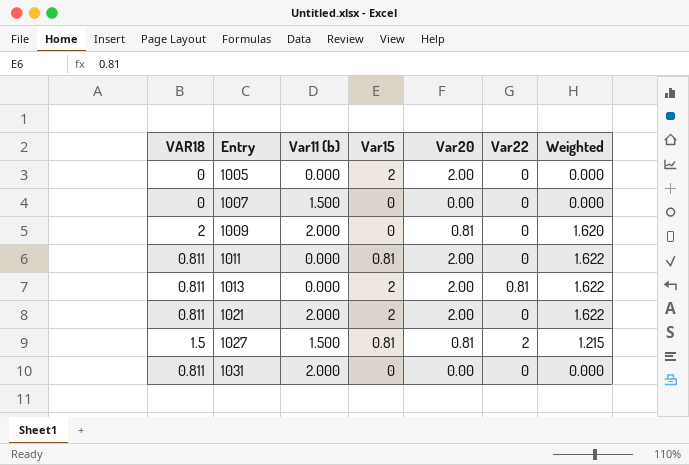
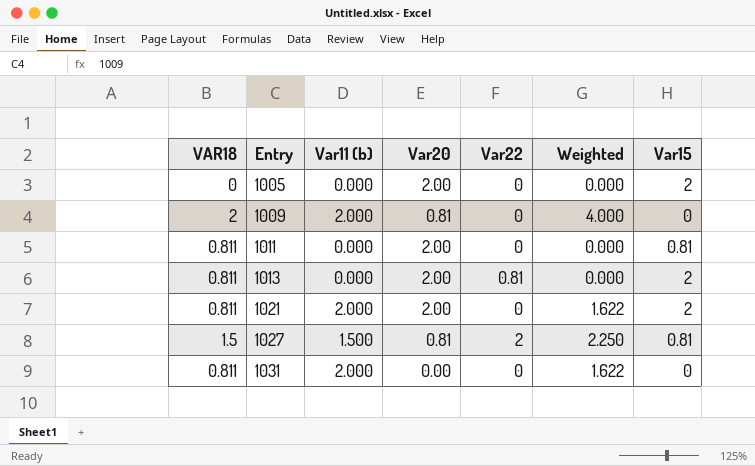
column Weighted | formula: [VAR18] * [Var20] -> [VAR18] * [Var11 (b)]
column Var15 | position: 4 -> 7
row 1007: 0 | 1.500 | 0 | 0.00 | 0 | 0.000 -> none

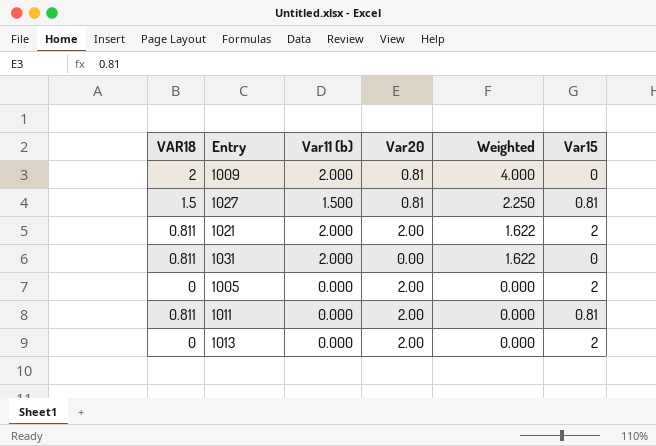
row order: Entry ascending -> Weighted descending
column Var22 | position: 5 -> none
1013 | VAR18: 0.811 -> 0

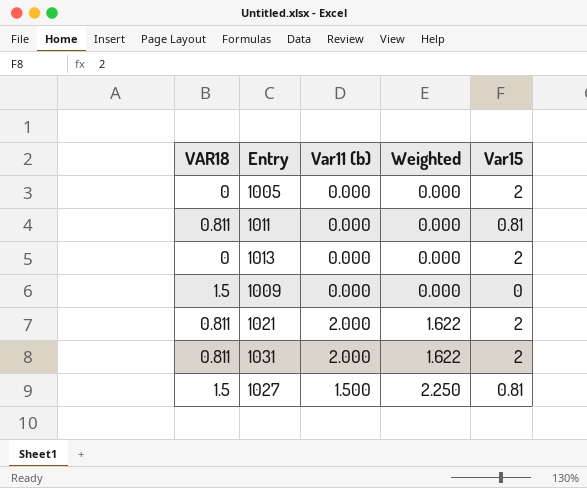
row order: Weighted descending -> Weighted ascending
column Var20 | position: 4 -> none
1009 | VAR18: 2 -> 1.5
1009 | Var11 (b): 2.000 -> 0.000
1009 | Weighted: 4.000 -> 0.000
1031 | Var15: 0 -> 2

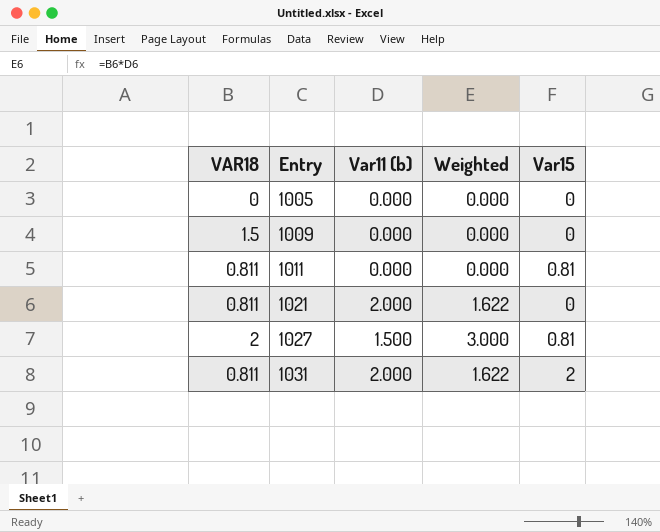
row order: Weighted ascending -> Entry ascending
row 1013: 0 | 0.000 | 0.000 | 2 -> none
1005 | Var15: 2 -> 0
1021 | Var15: 2 -> 0
1027 | VAR18: 1.5 -> 2
1027 | Weighted: 2.250 -> 3.000

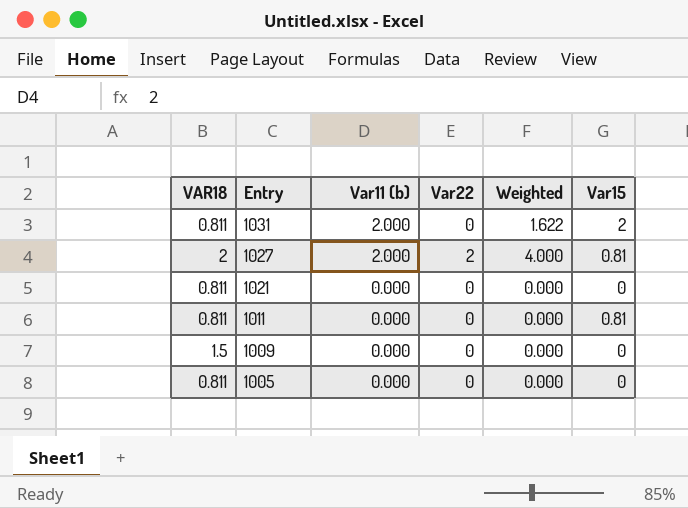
row order: Entry ascending -> Entry descending
column Var22 | position: none -> 4
1027 | Var11 (b): 1.500 -> 2.000
1027 | Weighted: 3.000 -> 4.000
1021 | Var11 (b): 2.000 -> 0.000
1021 | Weighted: 1.622 -> 0.000
1005 | VAR18: 0 -> 0.811

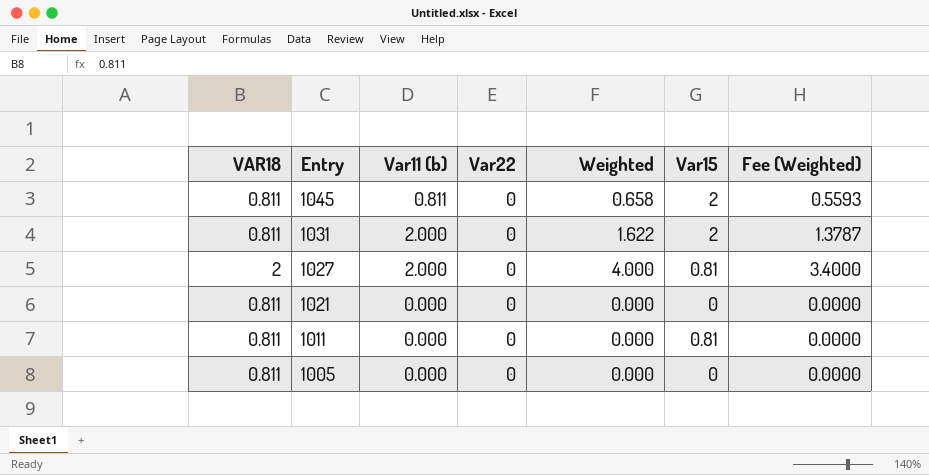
column Fee (Weighted) | formula: none -> [Weighted] * 0.85
row 1009: 1.5 | 0.000 | 0 | 0.000 | 0 -> none
row 1045: none -> 0.811 | 0.811 | 0 | 0.658 | 2 | 0.5593
1027 | Var22: 2 -> 0

